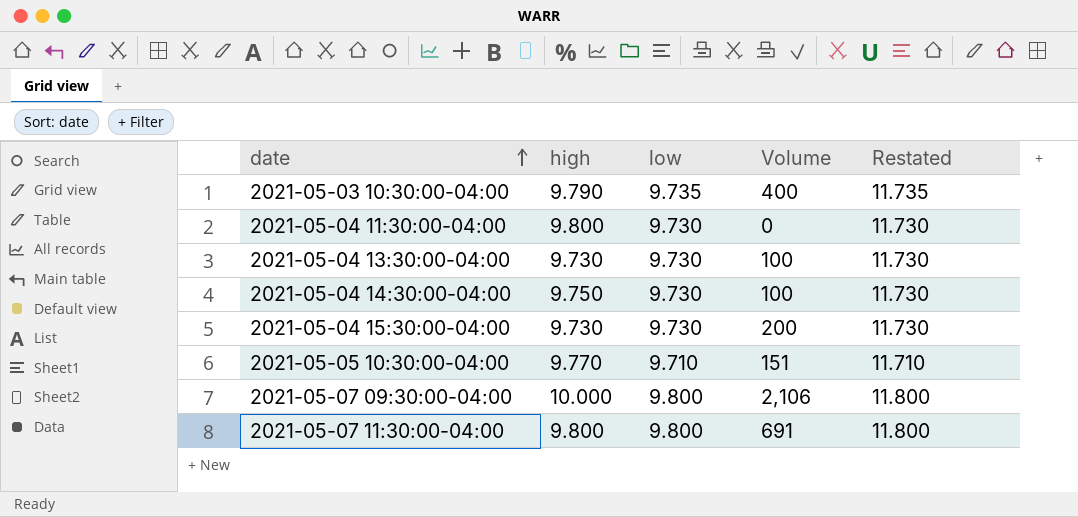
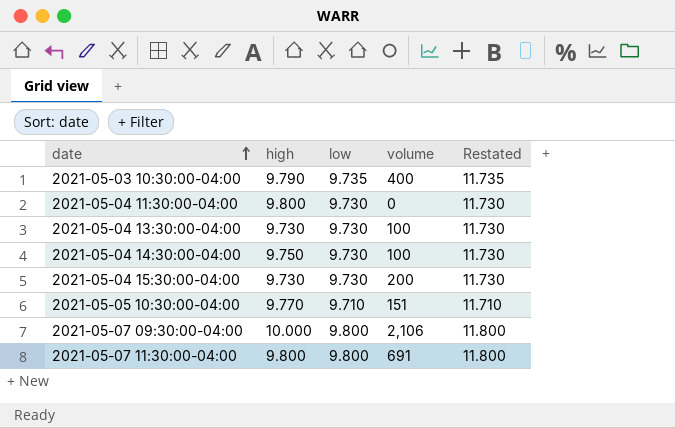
column name: Volume -> volume

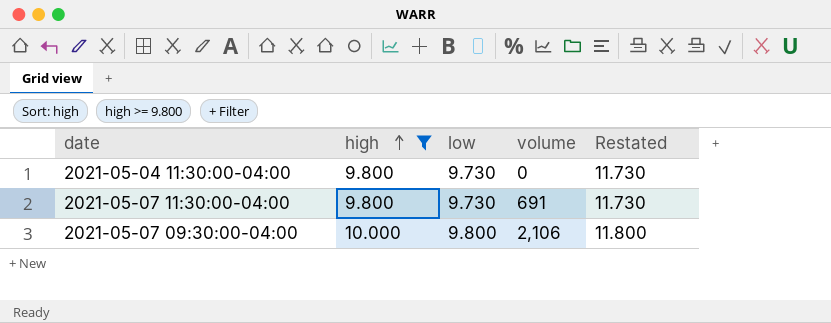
filter: none -> high >= 9.800
row order: date ascending -> high ascending
2021-05-07 11:30:00-04:00 | low: 9.800 -> 9.730
2021-05-07 11:30:00-04:00 | Restated: 11.800 -> 11.730

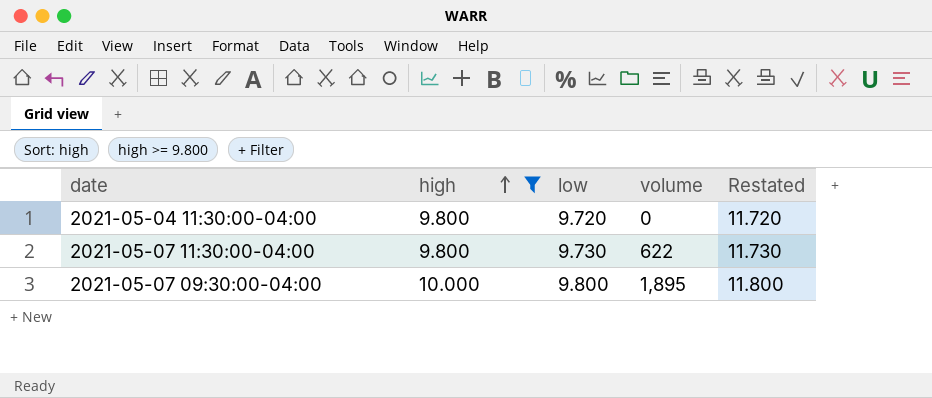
2021-05-04 11:30:00-04:00 | low: 9.730 -> 9.720
2021-05-04 11:30:00-04:00 | Restated: 11.730 -> 11.720
2021-05-07 11:30:00-04:00 | volume: 691 -> 622
2021-05-07 09:30:00-04:00 | volume: 2,106 -> 1,895

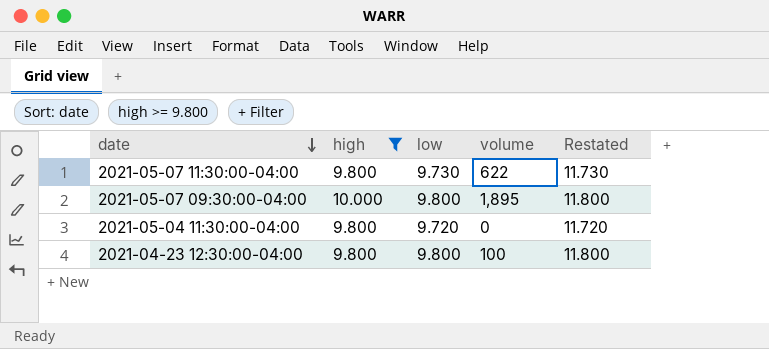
row order: high ascending -> date descending
row 2021-04-23 12:30:00-04:00: none -> 9.800 | 9.800 | 100 | 11.800

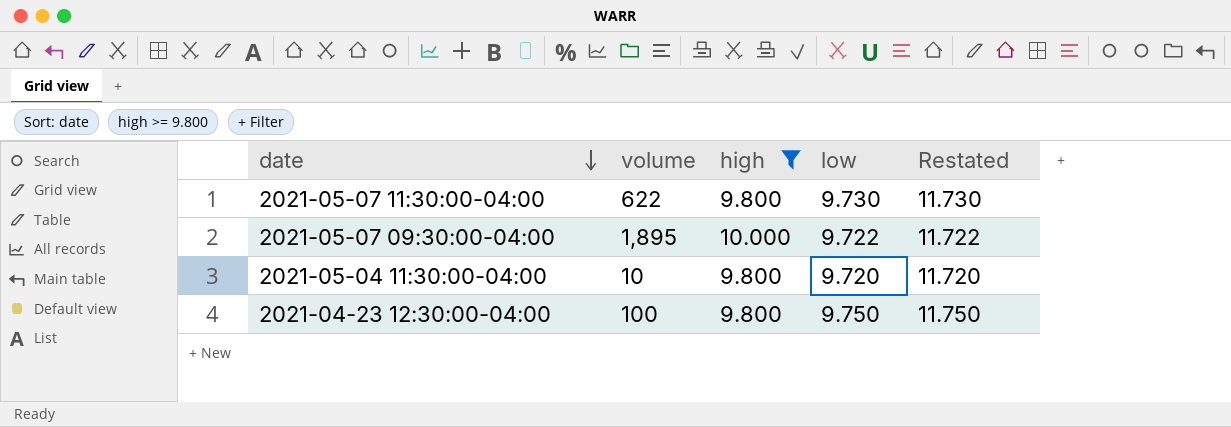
column volume | position: 4 -> 2
2021-05-07 09:30:00-04:00 | low: 9.800 -> 9.722
2021-05-07 09:30:00-04:00 | Restated: 11.800 -> 11.722
2021-05-04 11:30:00-04:00 | volume: 0 -> 10
2021-04-23 12:30:00-04:00 | low: 9.800 -> 9.750
2021-04-23 12:30:00-04:00 | Restated: 11.800 -> 11.750

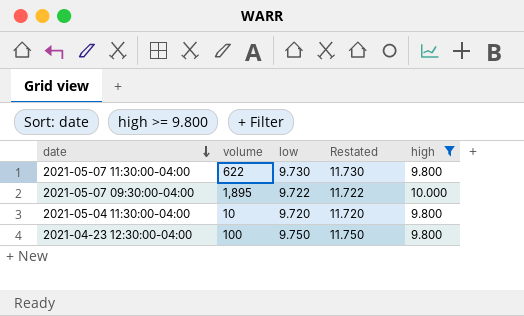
column high | position: 3 -> 5

